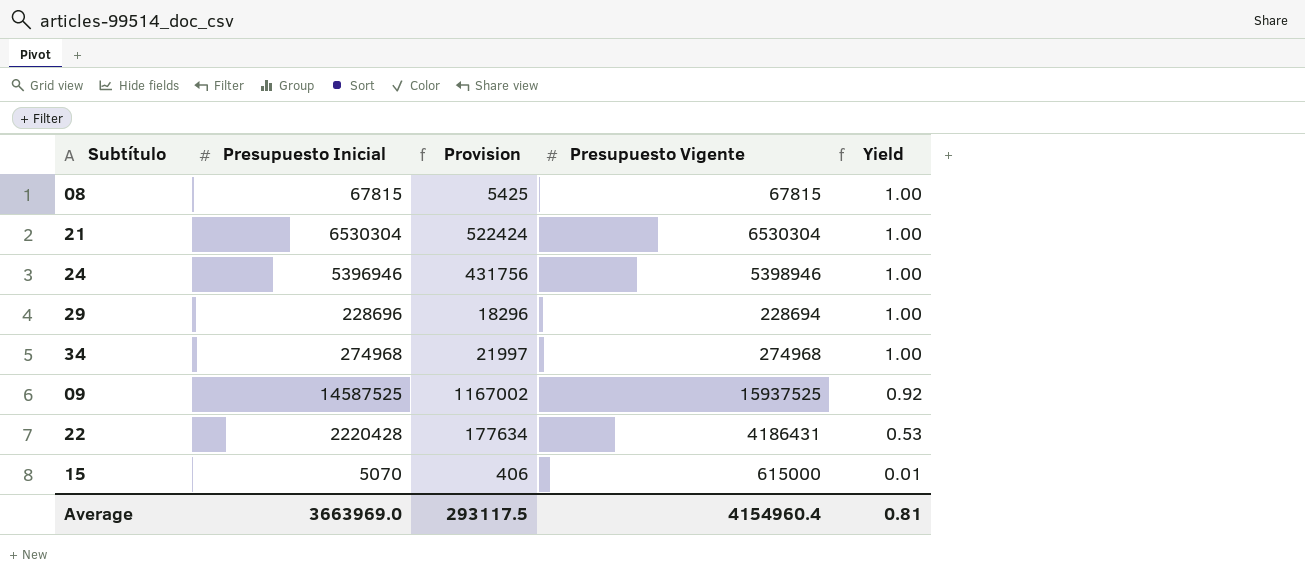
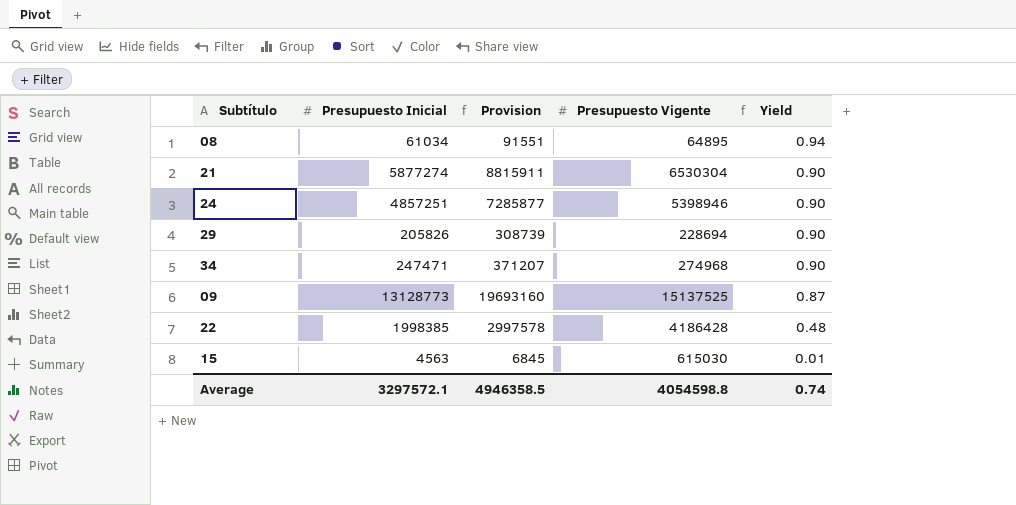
column Provision | formula: [Presupuesto Inicial] * 0.08 -> [Presupuesto Inicial] * 1.5
08 | Presupuesto Inicial: 67815 -> 61034
08 | Presupuesto Vigente: 67815 -> 64895
08 | Yield: 1.00 -> 0.94
21 | Presupuesto Inicial: 6530304 -> 5877274
21 | Yield: 1.00 -> 0.90
24 | Presupuesto Inicial: 5396946 -> 4857251
24 | Yield: 1.00 -> 0.90
29 | Presupuesto Inicial: 228696 -> 205826
29 | Yield: 1.00 -> 0.90
34 | Presupuesto Inicial: 274968 -> 247471
34 | Yield: 1.00 -> 0.90
09 | Presupuesto Inicial: 14587525 -> 13128773
09 | Presupuesto Vigente: 15937525 -> 15137525
09 | Yield: 0.92 -> 0.87
22 | Presupuesto Inicial: 2220428 -> 1998385
22 | Presupuesto Vigente: 4186431 -> 4186428
22 | Yield: 0.53 -> 0.48
15 | Presupuesto Inicial: 5070 -> 4563
15 | Presupuesto Vigente: 615000 -> 615030
Average | Presupuesto Inicial: 3663969.0 -> 3297572.1
Average | Provision: 293117.5 -> 4946358.5
Average | Presupuesto Vigente: 4154960.4 -> 4054598.8
Average | Yield: 0.81 -> 0.74

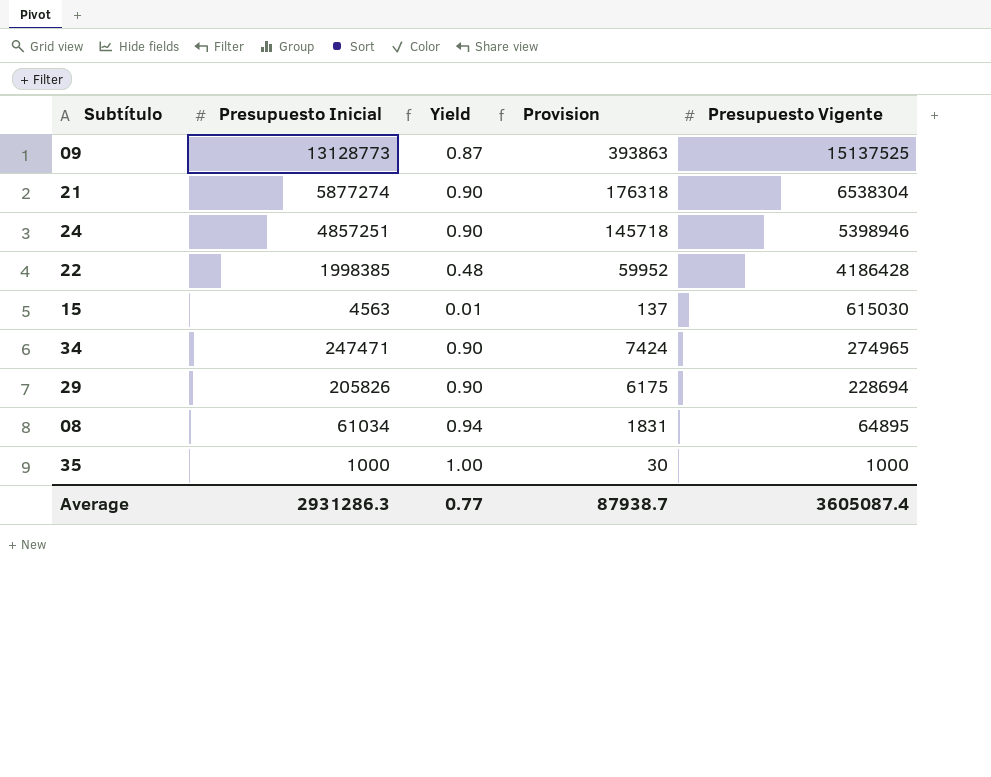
row order: Yield descending -> Presupuesto Vigente descending
column Yield | position: 5 -> 3
column Provision | formula: [Presupuesto Inicial] * 1.5 -> [Presupuesto Inicial] * 0.03
21 | Presupuesto Vigente: 6530304 -> 6538304
34 | Presupuesto Vigente: 274968 -> 274965
row 35: none -> 1000 | 1.00 | 30 | 1000
Average | Presupuesto Inicial: 3297572.1 -> 2931286.3
Average | Yield: 0.74 -> 0.77
Average | Provision: 4946358.5 -> 87938.7
Average | Presupuesto Vigente: 4054598.8 -> 3605087.4

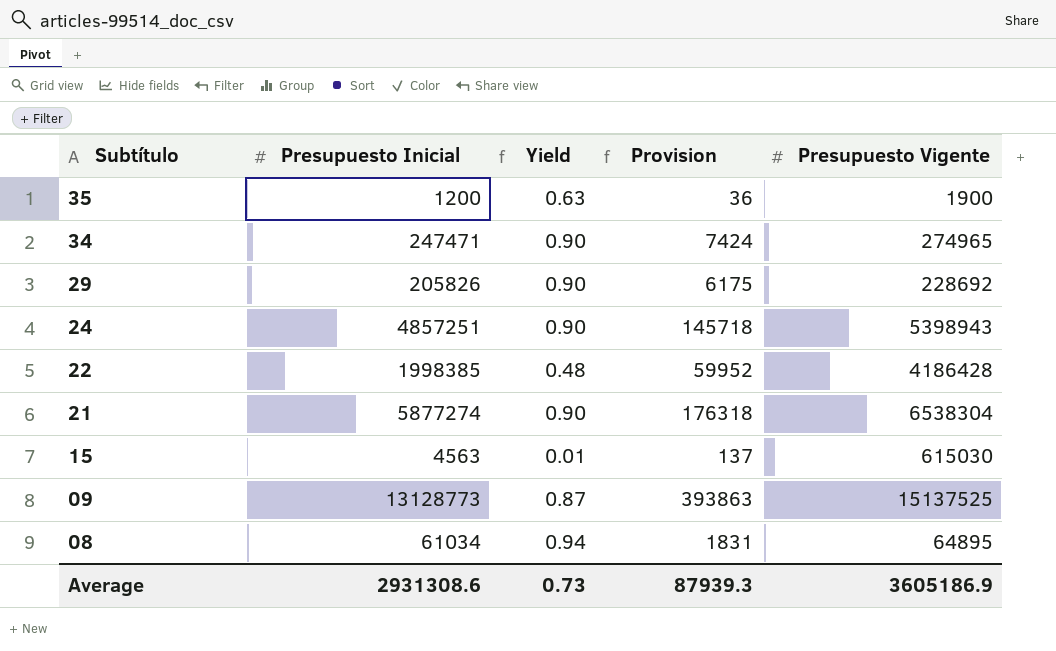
row order: Presupuesto Vigente descending -> Subtítulo descending
35 | Presupuesto Inicial: 1000 -> 1200
35 | Yield: 1.00 -> 0.63
35 | Provision: 30 -> 36
35 | Presupuesto Vigente: 1000 -> 1900
29 | Presupuesto Vigente: 228694 -> 228692
24 | Presupuesto Vigente: 5398946 -> 5398943
Average | Presupuesto Inicial: 2931286.3 -> 2931308.6
Average | Yield: 0.77 -> 0.73
Average | Provision: 87938.7 -> 87939.3
Average | Presupuesto Vigente: 3605087.4 -> 3605186.9

